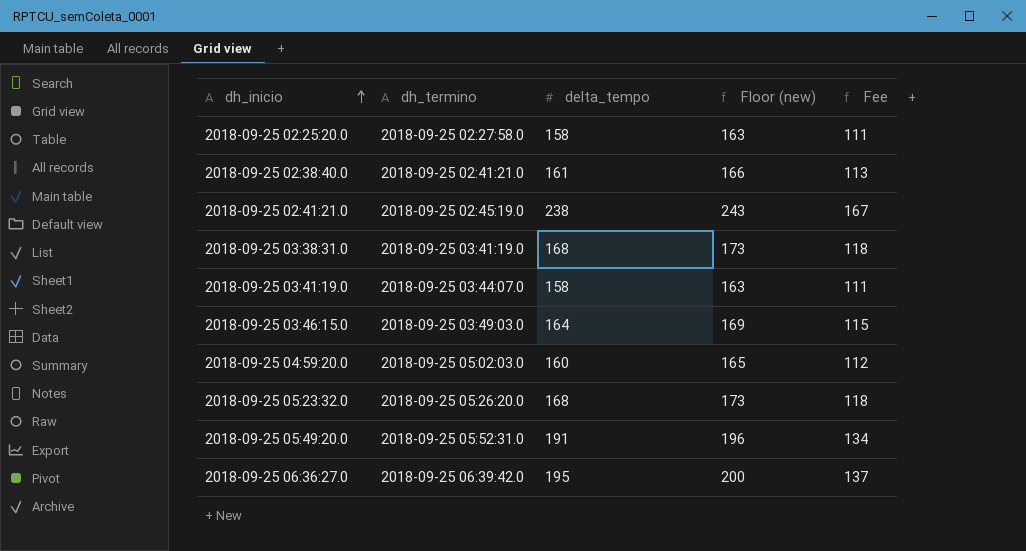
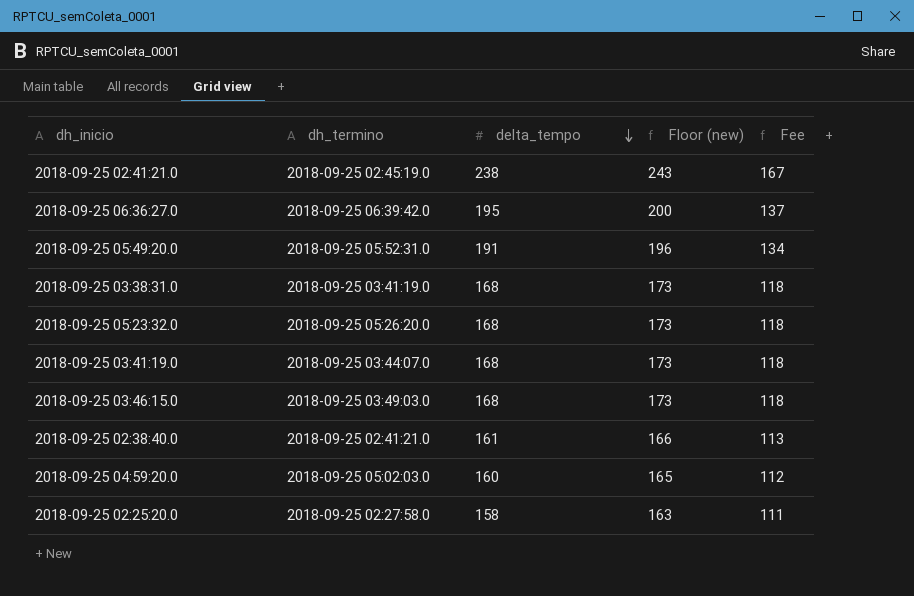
row order: dh_inicio ascending -> delta_tempo descending
2018-09-25 03:41:19.0 | delta_tempo: 158 -> 168
2018-09-25 03:41:19.0 | Floor (new): 163 -> 173
2018-09-25 03:41:19.0 | Fee: 111 -> 118
2018-09-25 03:46:15.0 | delta_tempo: 164 -> 168
2018-09-25 03:46:15.0 | Floor (new): 169 -> 173
2018-09-25 03:46:15.0 | Fee: 115 -> 118

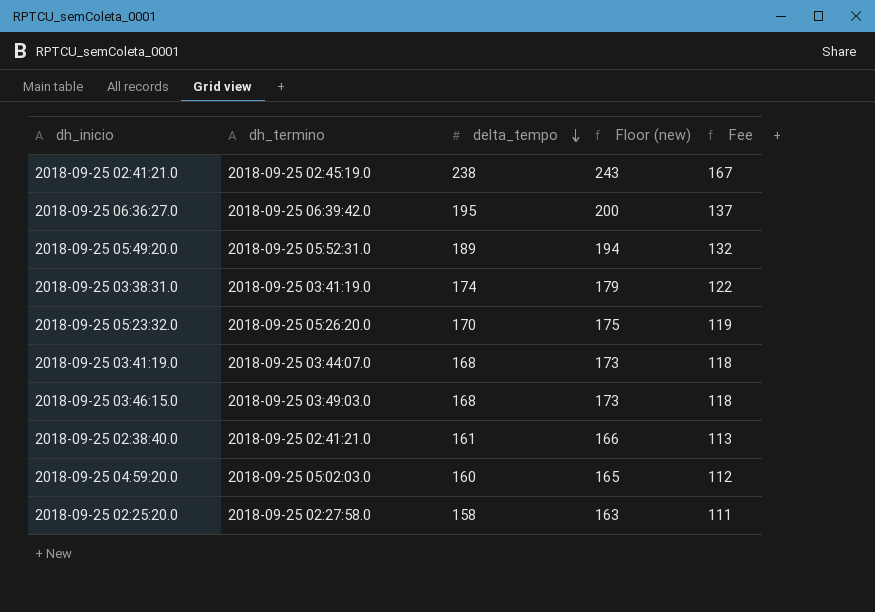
2018-09-25 05:49:20.0 | delta_tempo: 191 -> 189
2018-09-25 05:49:20.0 | Floor (new): 196 -> 194
2018-09-25 05:49:20.0 | Fee: 134 -> 132
2018-09-25 03:38:31.0 | delta_tempo: 168 -> 174
2018-09-25 03:38:31.0 | Floor (new): 173 -> 179
2018-09-25 03:38:31.0 | Fee: 118 -> 122
2018-09-25 05:23:32.0 | delta_tempo: 168 -> 170
2018-09-25 05:23:32.0 | Floor (new): 173 -> 175
2018-09-25 05:23:32.0 | Fee: 118 -> 119

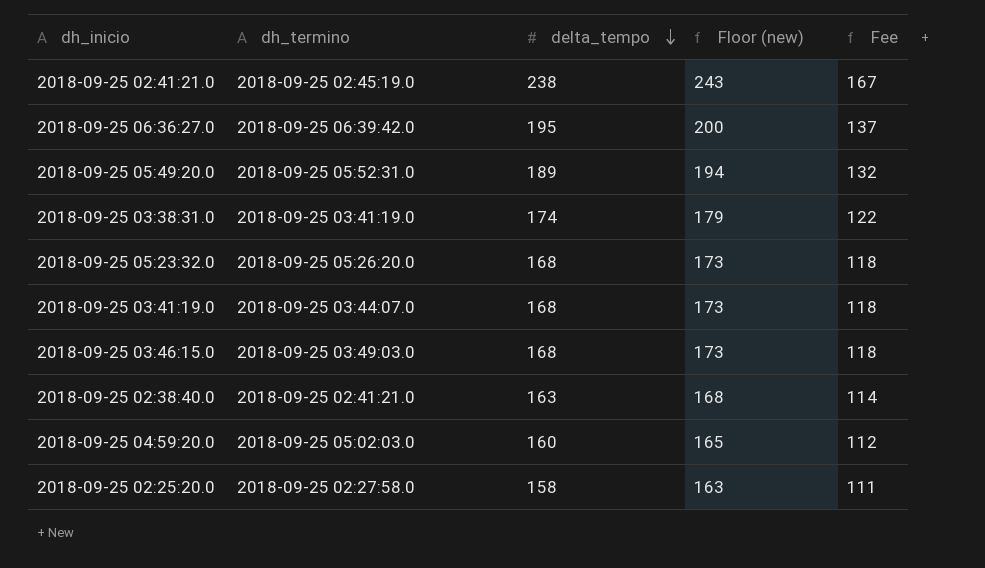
2018-09-25 05:23:32.0 | delta_tempo: 170 -> 168
2018-09-25 05:23:32.0 | Floor (new): 175 -> 173
2018-09-25 05:23:32.0 | Fee: 119 -> 118
2018-09-25 02:38:40.0 | delta_tempo: 161 -> 163
2018-09-25 02:38:40.0 | Floor (new): 166 -> 168
2018-09-25 02:38:40.0 | Fee: 113 -> 114

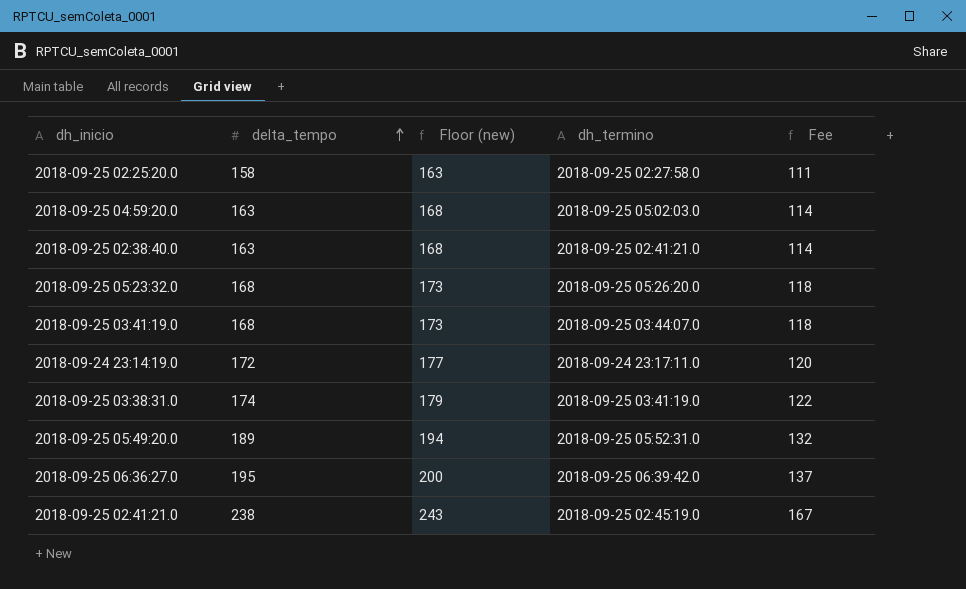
row order: delta_tempo descending -> delta_tempo ascending
column dh_termino | position: 2 -> 4
row 2018-09-25 03:46:15.0: 2018-09-25 03:49:03.0 | 168 | 173 | 118 -> none
2018-09-25 04:59:20.0 | delta_tempo: 160 -> 163
2018-09-25 04:59:20.0 | Floor (new): 165 -> 168
2018-09-25 04:59:20.0 | Fee: 112 -> 114
row 2018-09-24 23:14:19.0: none -> 172 | 177 | 2018-09-24 23:17:11.0 | 120

